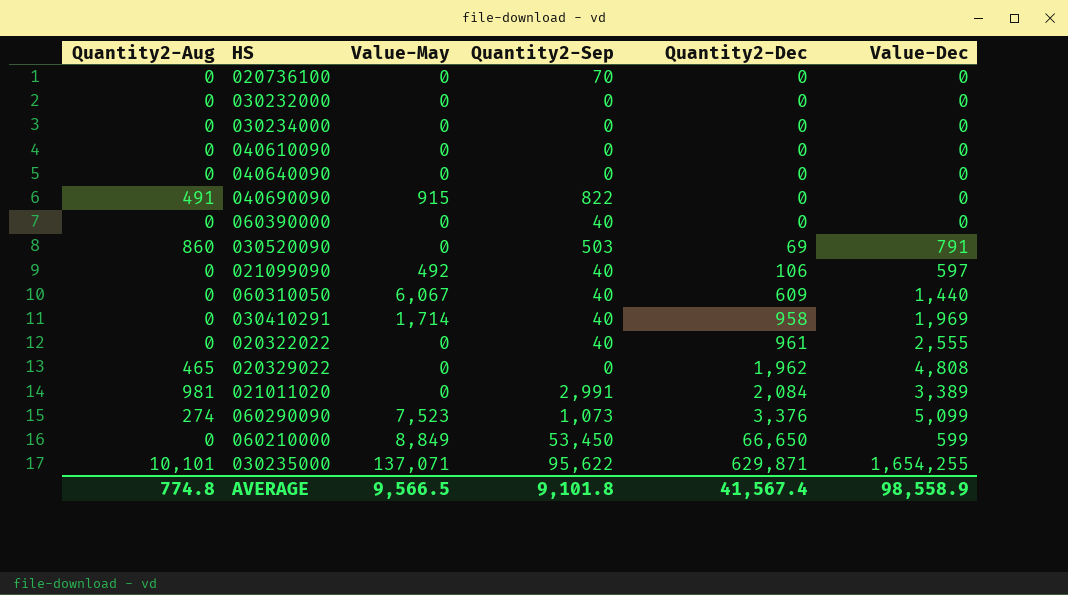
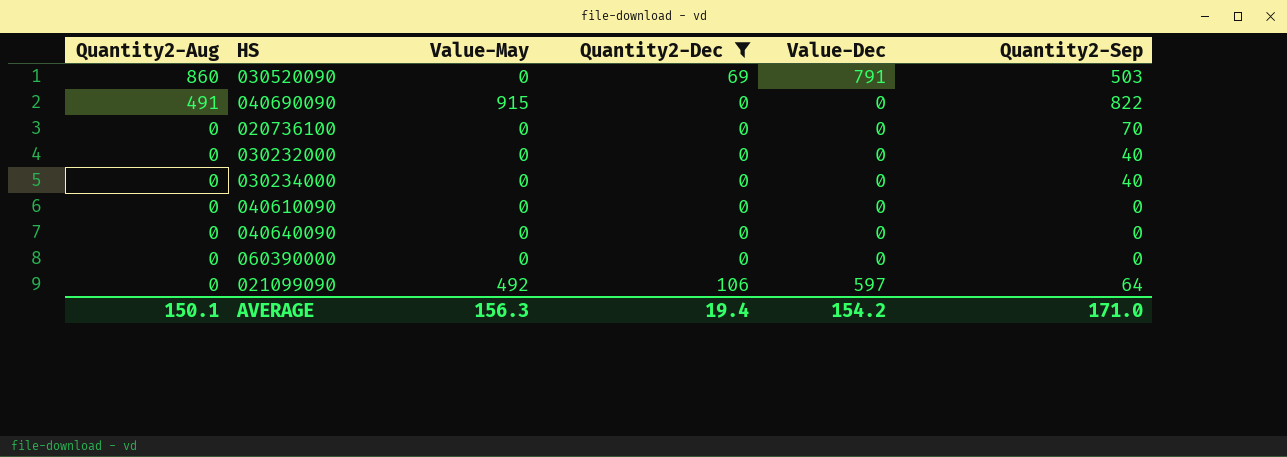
filter: none -> Quantity2-Dec <= 106
row order: Quantity2-Dec ascending -> Quantity2-Aug descending
column Quantity2-Sep | position: 4 -> 6
030232000 | Quantity2-Sep: 0 -> 40
030234000 | Quantity2-Sep: 0 -> 40
060390000 | Quantity2-Sep: 40 -> 0
021099090 | Quantity2-Sep: 40 -> 64
AVERAGE | Quantity2-Aug: 774.8 -> 150.1
AVERAGE | Value-May: 9,566.5 -> 156.3
AVERAGE | Quantity2-Dec: 41,567.4 -> 19.4
AVERAGE | Value-Dec: 98,558.9 -> 154.2
AVERAGE | Quantity2-Sep: 9,101.8 -> 171.0

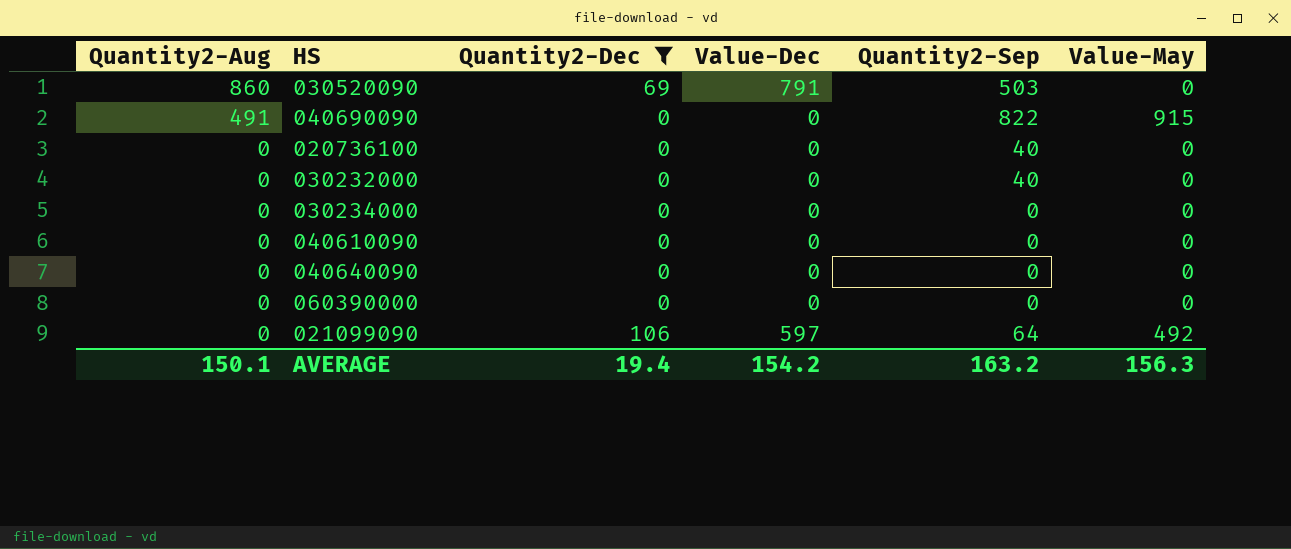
column Value-May | position: 3 -> 6
020736100 | Quantity2-Sep: 70 -> 40
030234000 | Quantity2-Sep: 40 -> 0
AVERAGE | Quantity2-Sep: 171.0 -> 163.2

